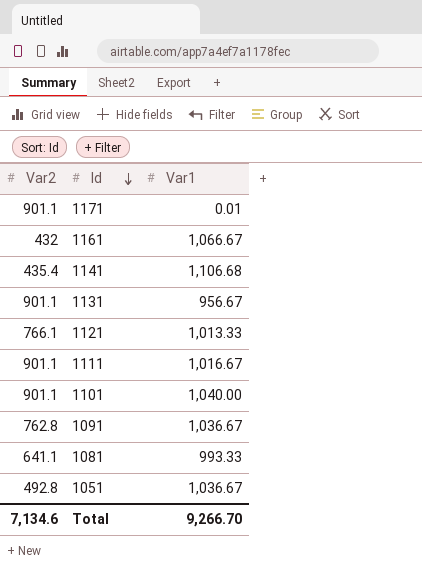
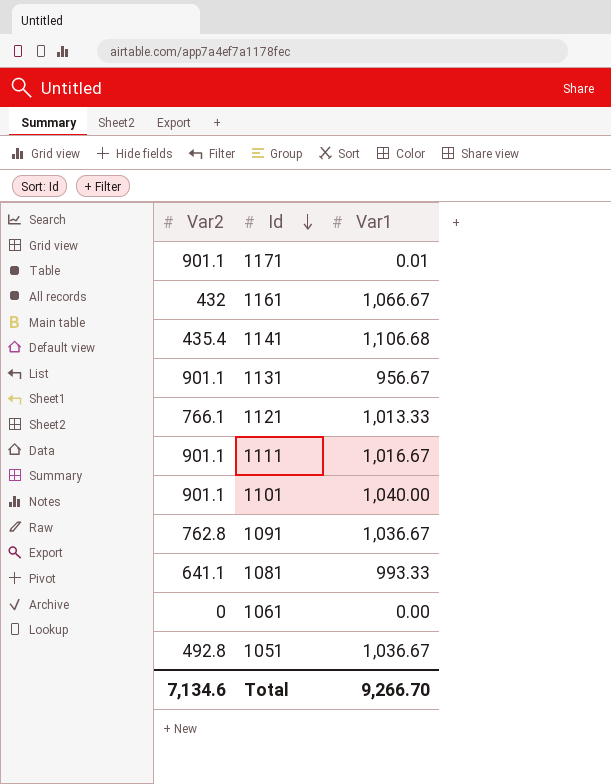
row 1061: none -> 0 | 0.00

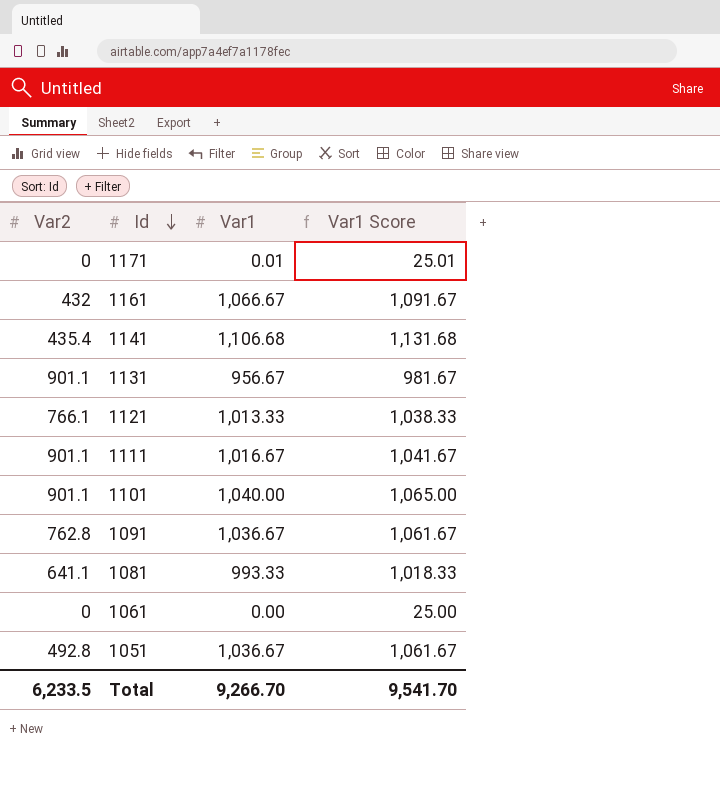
column Var1 Score | formula: none -> [Var1] + 25
1171 | Var2: 901.1 -> 0
Total | Var2: 7,134.6 -> 6,233.5

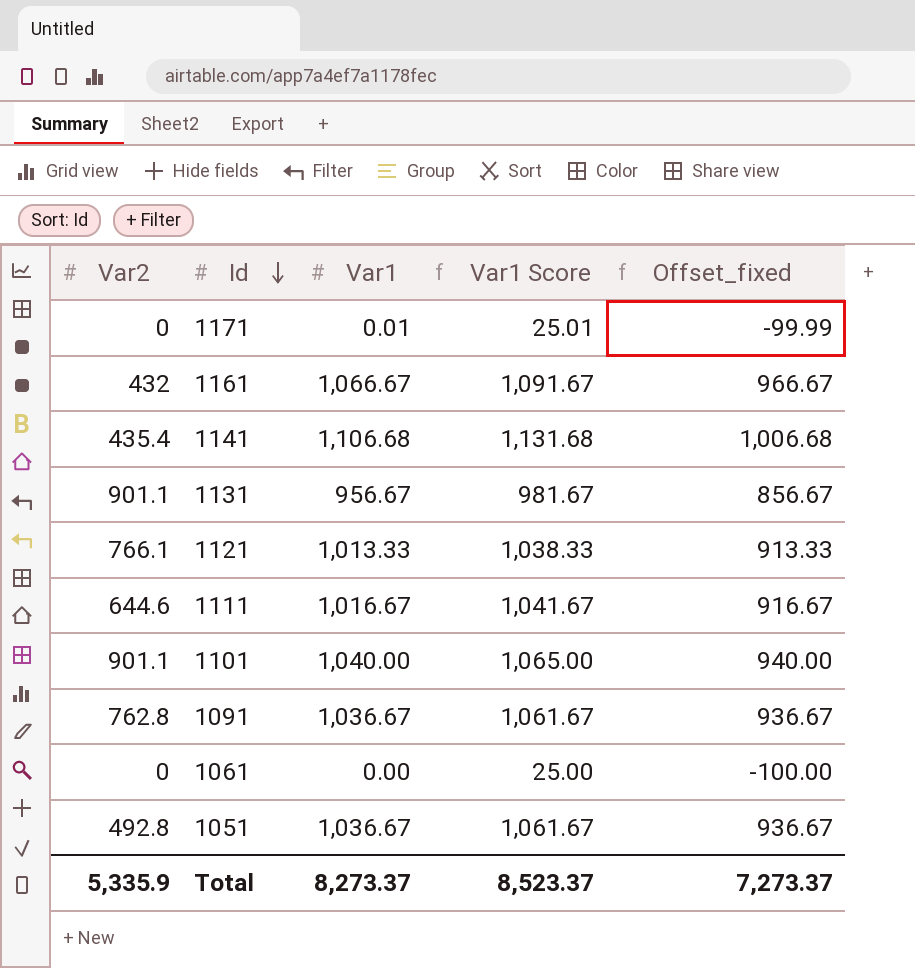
column Offset_fixed | formula: none -> [Var1] - 100
row 1081: 641.1 | 993.33 | 1,018.33 -> none
1111 | Var2: 901.1 -> 644.6
Total | Var2: 6,233.5 -> 5,335.9
Total | Var1: 9,266.70 -> 8,273.37
Total | Var1 Score: 9,541.70 -> 8,523.37

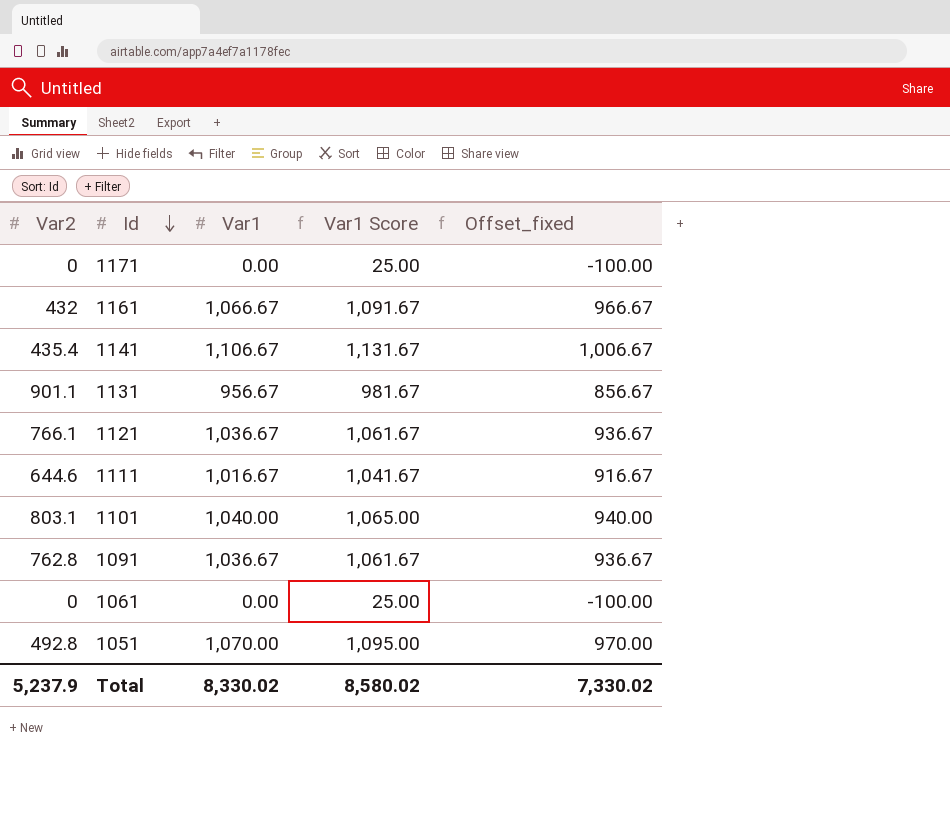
1171 | Var1: 0.01 -> 0.00
1171 | Var1 Score: 25.01 -> 25.00
1171 | Offset_fixed: -99.99 -> -100.00
1141 | Var1: 1,106.68 -> 1,106.67
1141 | Var1 Score: 1,131.68 -> 1,131.67
1141 | Offset_fixed: 1,006.68 -> 1,006.67
1121 | Var1: 1,013.33 -> 1,036.67
1121 | Var1 Score: 1,038.33 -> 1,061.67
1121 | Offset_fixed: 913.33 -> 936.67
1101 | Var2: 901.1 -> 803.1
1051 | Var1: 1,036.67 -> 1,070.00
1051 | Var1 Score: 1,061.67 -> 1,095.00
1051 | Offset_fixed: 936.67 -> 970.00
Total | Var2: 5,335.9 -> 5,237.9
Total | Var1: 8,273.37 -> 8,330.02
Total | Var1 Score: 8,523.37 -> 8,580.02
Total | Offset_fixed: 7,273.37 -> 7,330.02

